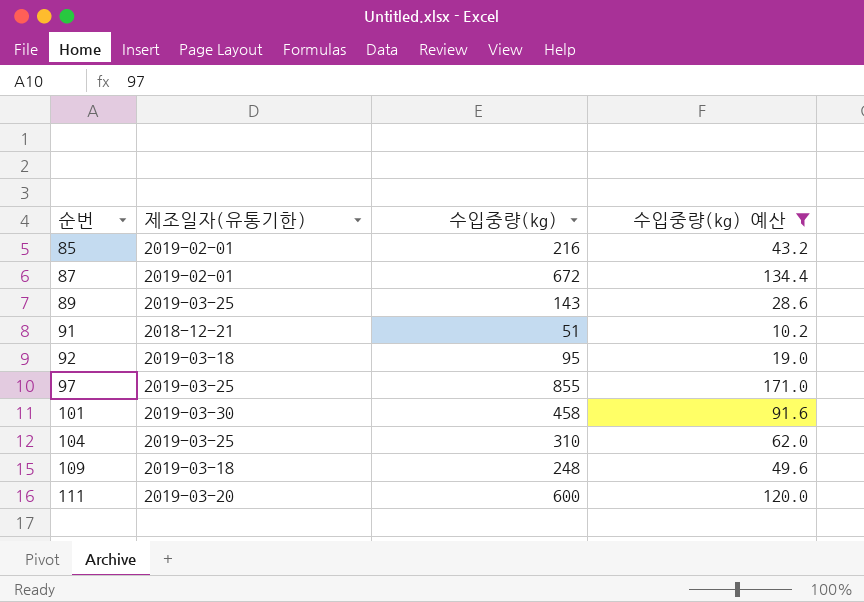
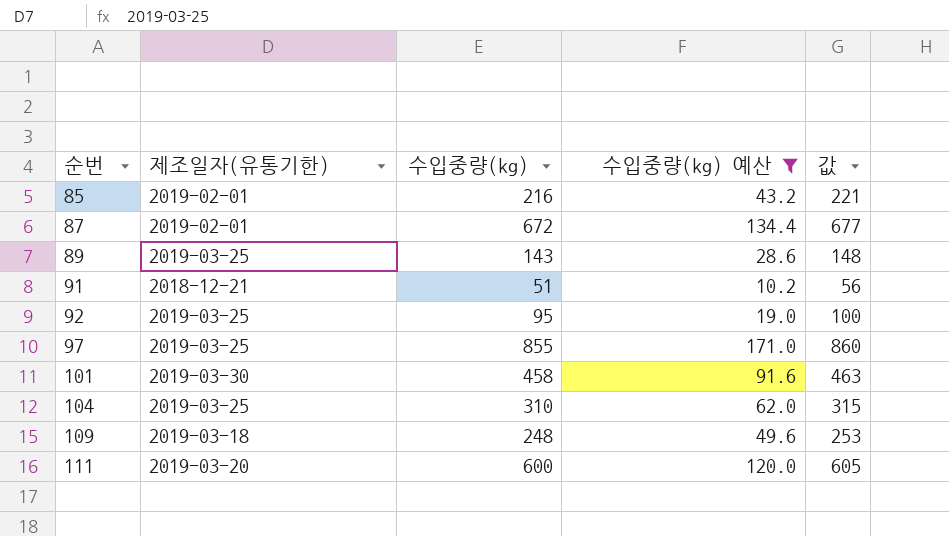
column 값 | formula: none -> [수입중량(kg)] + 5
92 | 제조일자(유통기한): 2019-03-18 -> 2019-03-25

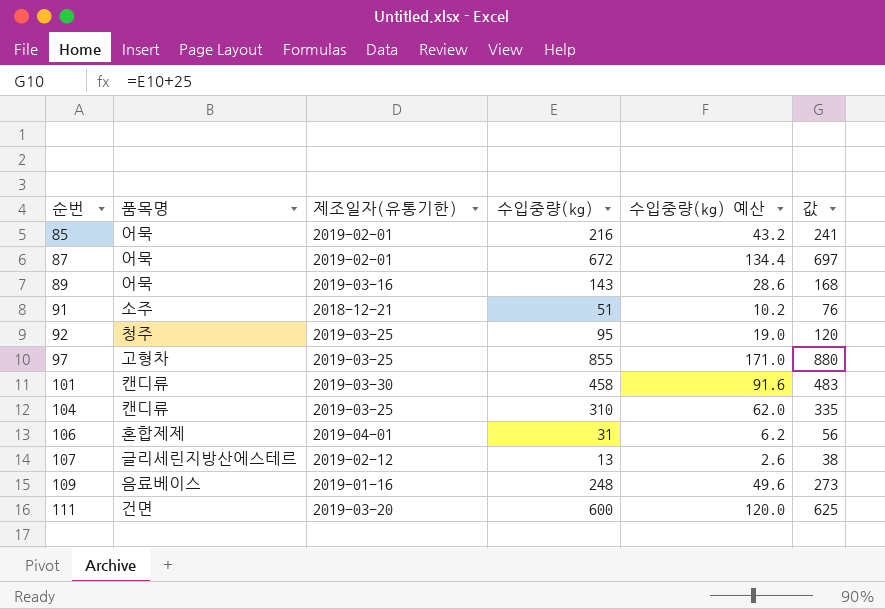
filter: 수입중량(kg) 예산 >= 10.2 -> none
column 품목명 | position: none -> 2
column 값 | formula: [수입중량(kg)] + 5 -> [수입중량(kg)] + 25
89 | 제조일자(유통기한): 2019-03-25 -> 2019-03-16
109 | 제조일자(유통기한): 2019-03-18 -> 2019-01-16

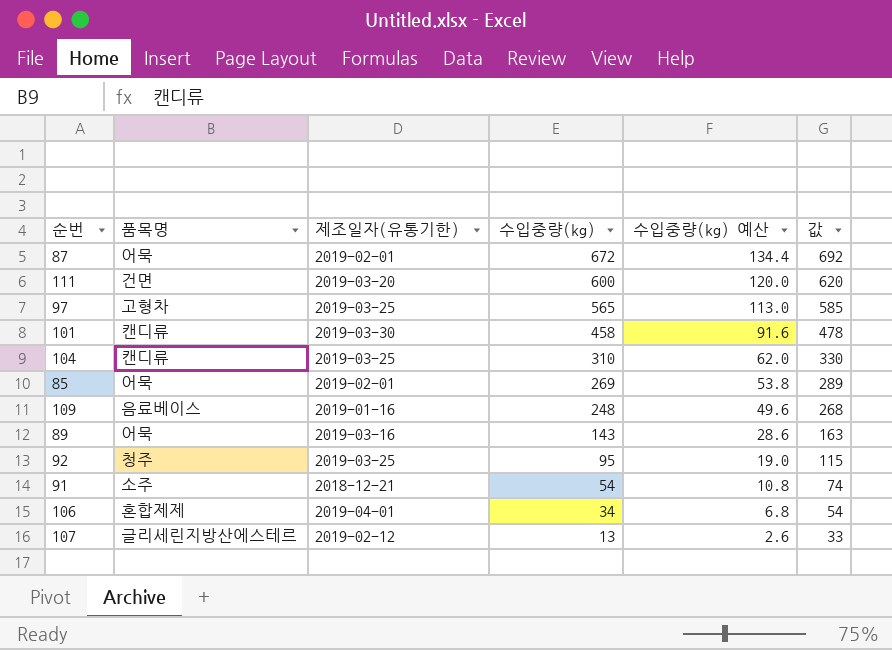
row order: 순번 ascending -> 수입중량(kg) descending
column 값 | formula: [수입중량(kg)] + 25 -> [수입중량(kg)] + 20
97 | 수입중량(kg): 855 -> 565
97 | 수입중량(kg) 예산: 171.0 -> 113.0
85 | 수입중량(kg): 216 -> 269
85 | 수입중량(kg) 예산: 43.2 -> 53.8
91 | 수입중량(kg): 51 -> 54
91 | 수입중량(kg) 예산: 10.2 -> 10.8
106 | 수입중량(kg): 31 -> 34
106 | 수입중량(kg) 예산: 6.2 -> 6.8

